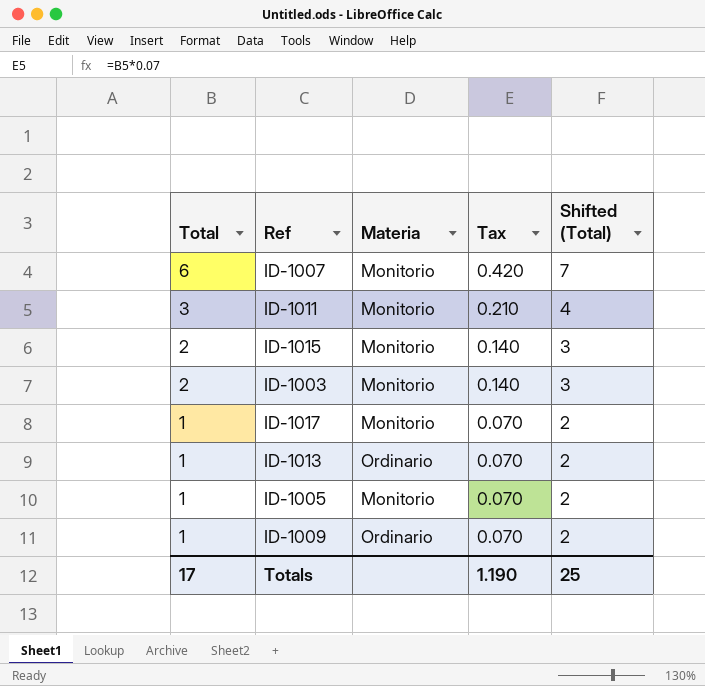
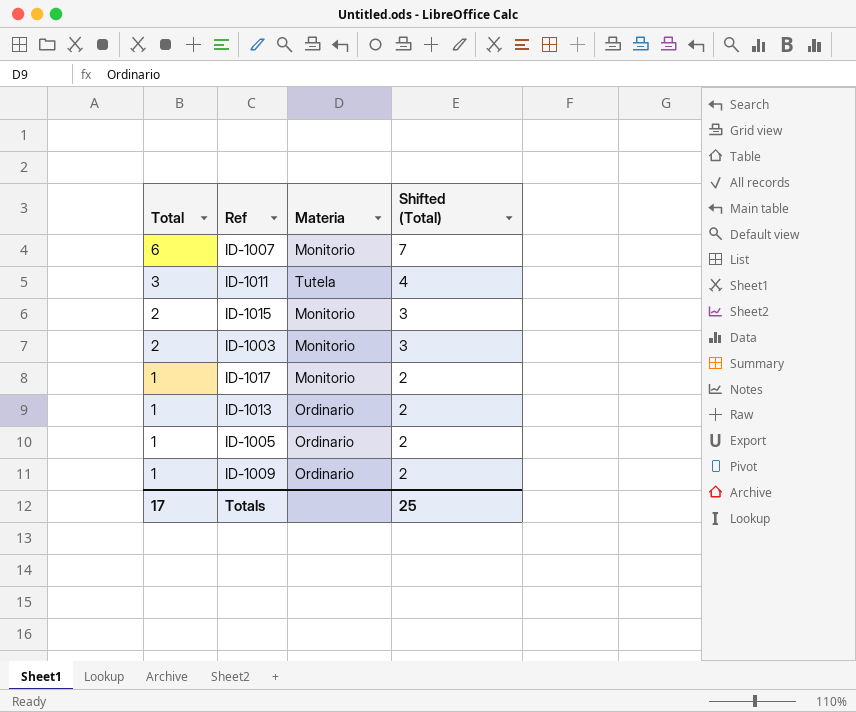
column Tax | formula: [Total] * 0.07 -> none
ID-1011 | Materia: Monitorio -> Tutela
ID-1005 | Materia: Monitorio -> Ordinario

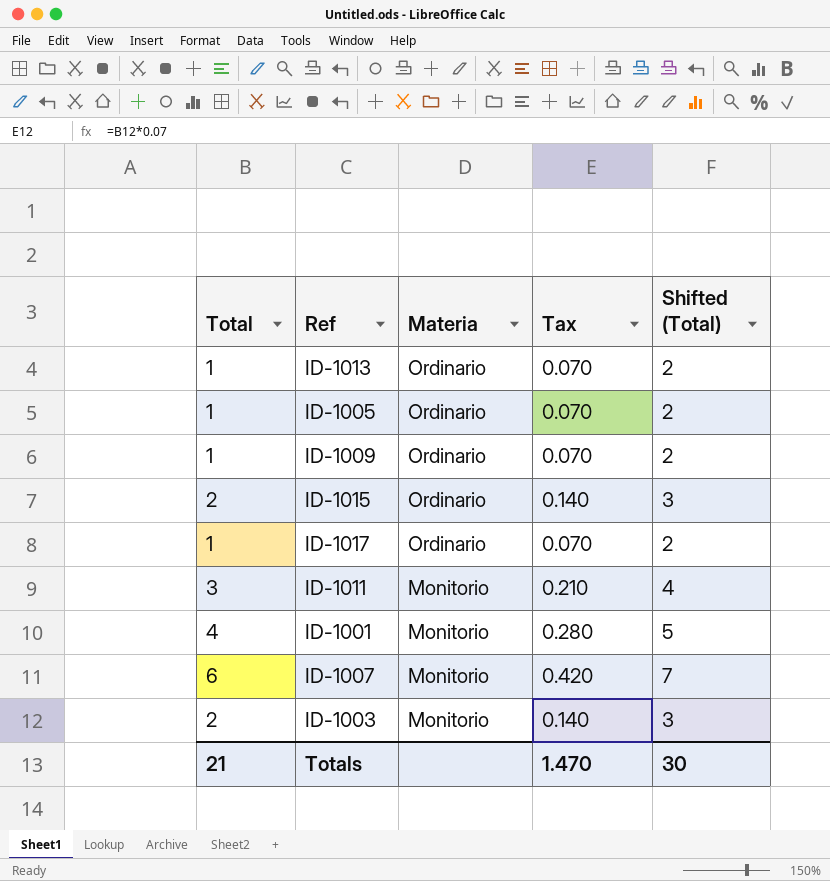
row order: Total descending -> Materia descending
column Tax | formula: none -> [Total] * 0.07
ID-1015 | Materia: Monitorio -> Ordinario
ID-1017 | Materia: Monitorio -> Ordinario
ID-1011 | Materia: Tutela -> Monitorio
row ID-1001: none -> 4 | Monitorio | 0.280 | 5
Totals | Total: 17 -> 21
Totals | Shifted (Total): 25 -> 30

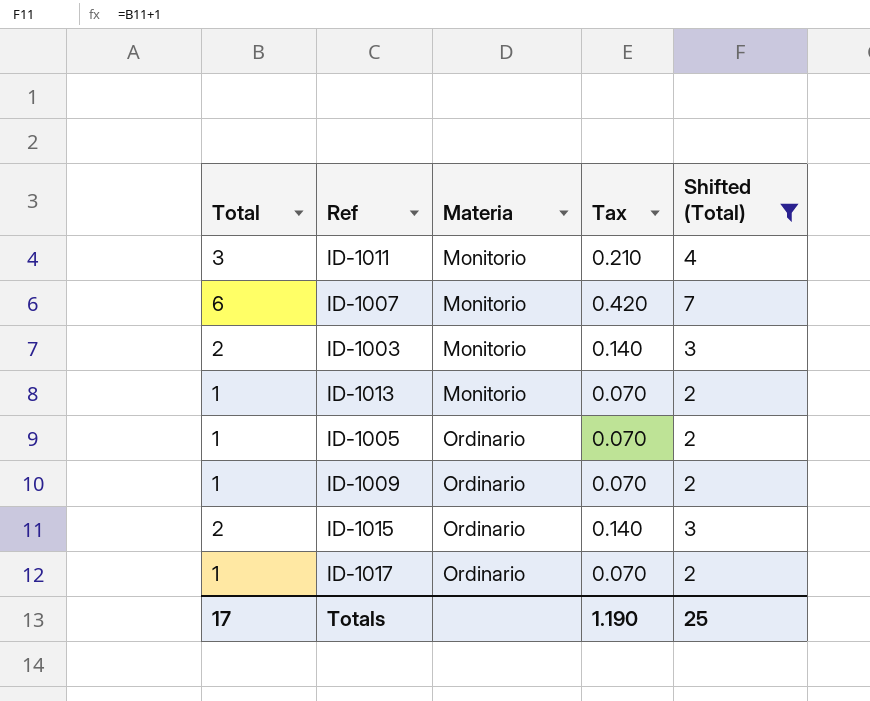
filter: none -> Shifted (Total) != 5
row order: Materia descending -> Materia ascending
ID-1013 | Materia: Ordinario -> Monitorio
Totals | Total: 21 -> 17
Totals | Tax: 1.470 -> 1.190
Totals | Shifted (Total): 30 -> 25

